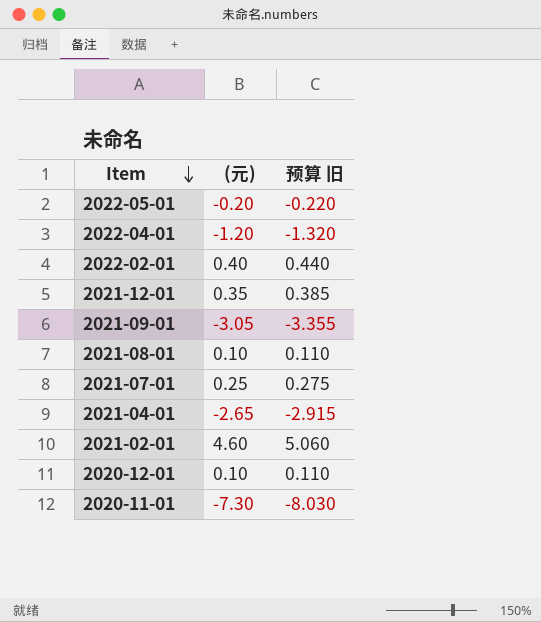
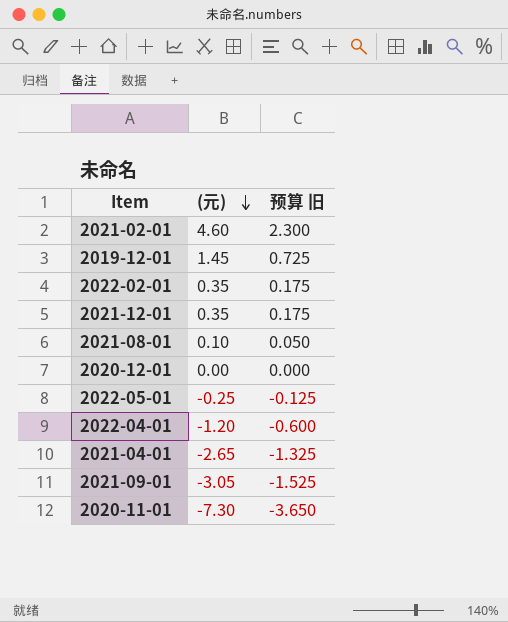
row order: Item descending -> (元) descending
column 预算 旧 | formula: [(元)] * 1.1 -> [(元)] * 0.5
row 2021-07-01: 0.25 | 0.275 -> none
row 2019-12-01: none -> 1.45 | 0.725
2022-02-01 | (元): 0.40 -> 0.35
2020-12-01 | (元): 0.10 -> 0.00
2022-05-01 | (元): -0.20 -> -0.25

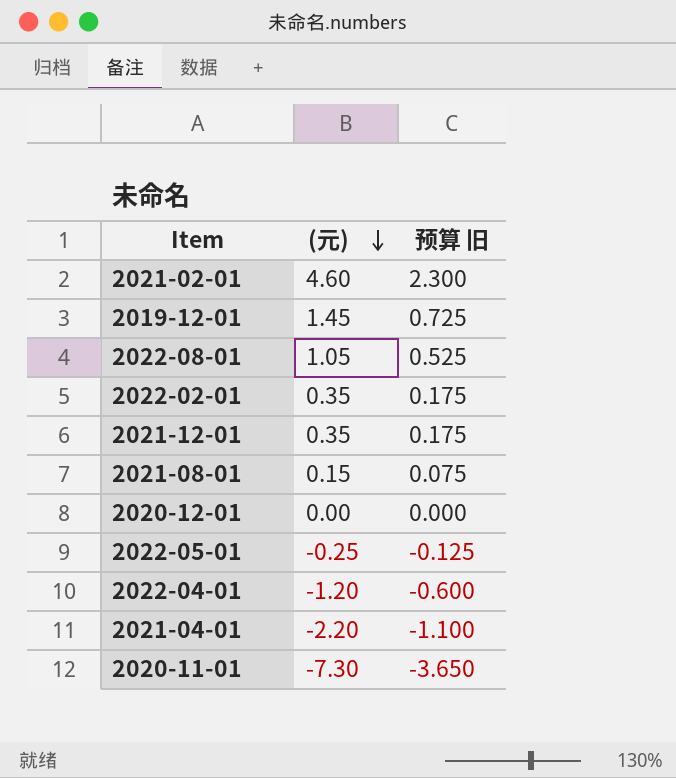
row 2021-09-01: -3.05 | -1.525 -> none
row 2022-08-01: none -> 1.05 | 0.525
2021-08-01 | (元): 0.10 -> 0.15
2021-08-01 | 预算 旧: 0.050 -> 0.075
2021-04-01 | (元): -2.65 -> -2.20
2021-04-01 | 预算 旧: -1.325 -> -1.100

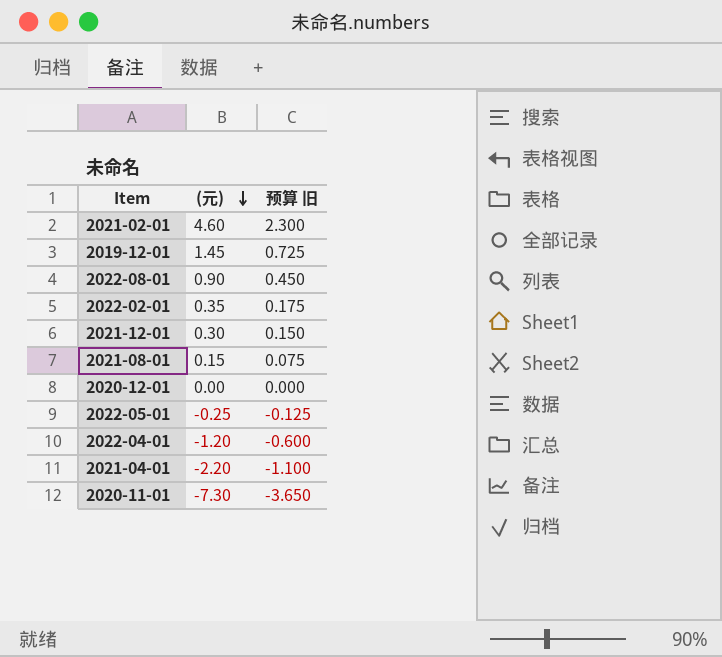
2022-08-01 | (元): 1.05 -> 0.90
2022-08-01 | 预算 旧: 0.525 -> 0.450
2021-12-01 | (元): 0.35 -> 0.30
2021-12-01 | 预算 旧: 0.175 -> 0.150

